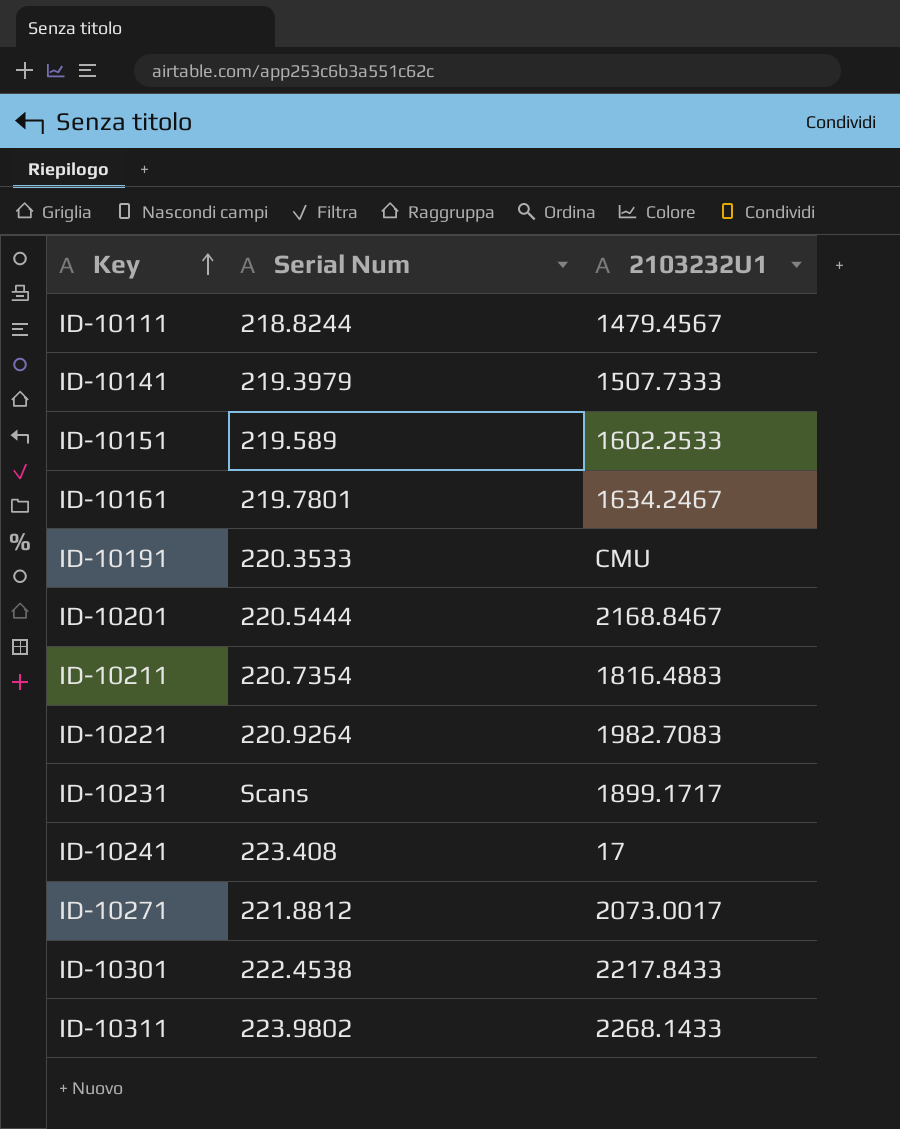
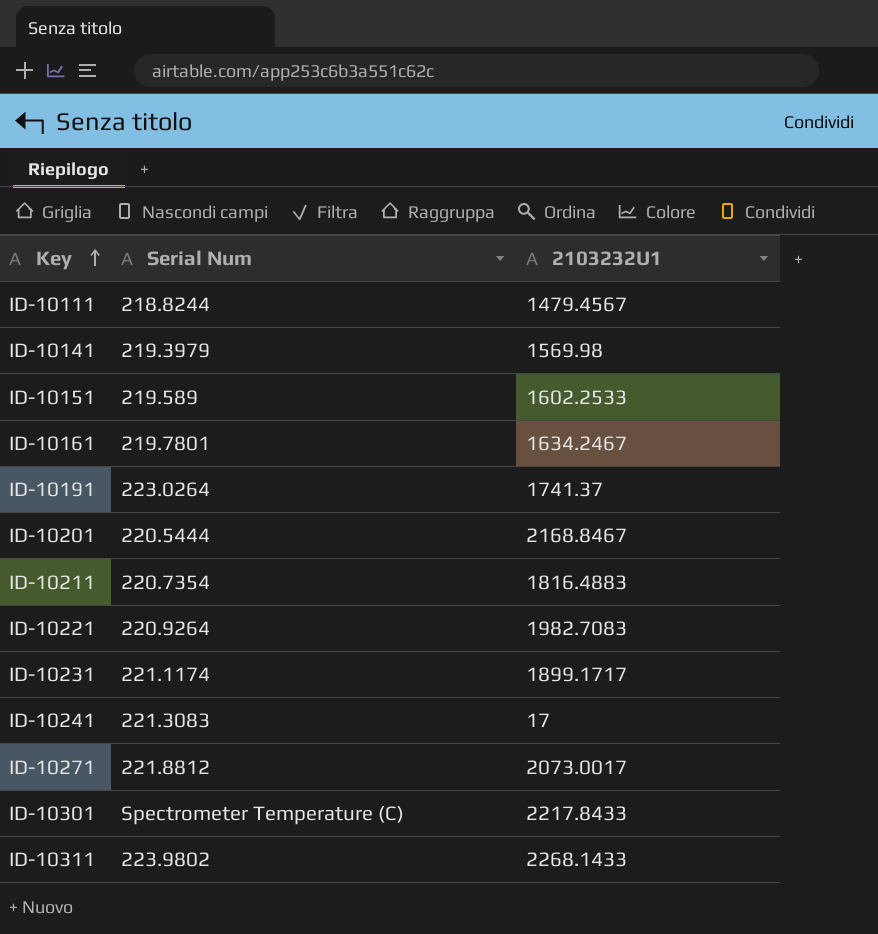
ID-10141 | 2103232U1: 1507.7333 -> 1569.98
ID-10191 | Serial Num: 220.3533 -> 223.0264
ID-10191 | 2103232U1: CMU -> 1741.37
ID-10231 | Serial Num: Scans -> 221.1174
ID-10241 | Serial Num: 223.408 -> 221.3083
ID-10301 | Serial Num: 222.4538 -> Spectrometer Temperature (C)

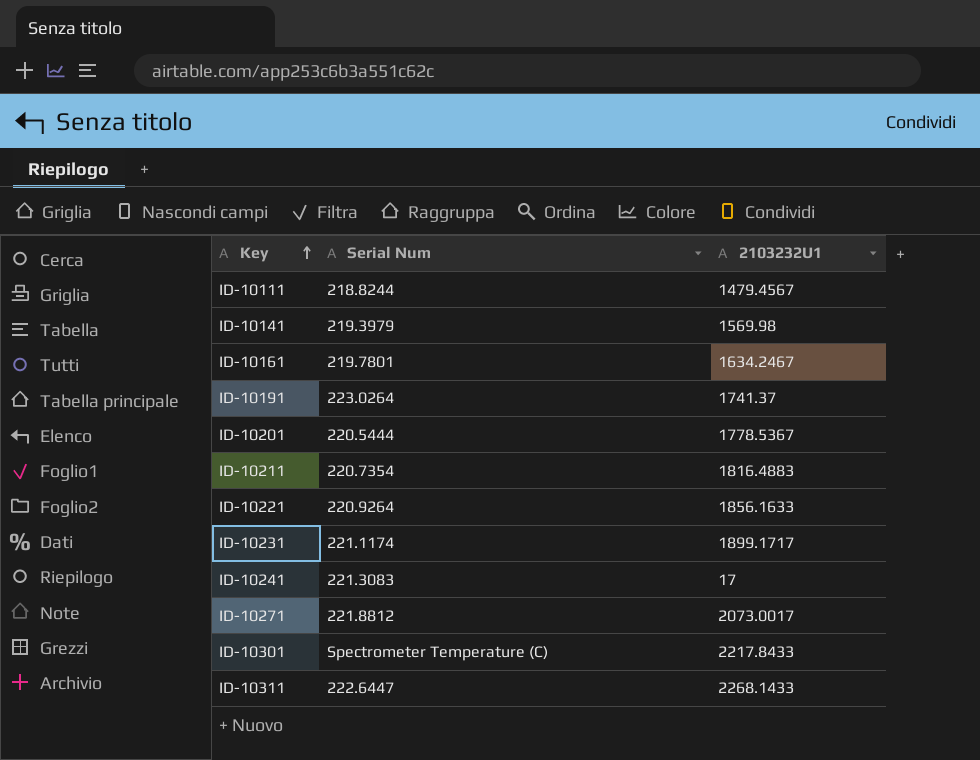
row ID-10151: 219.589 | 1602.2533 -> none
ID-10201 | 2103232U1: 2168.8467 -> 1778.5367
ID-10221 | 2103232U1: 1982.7083 -> 1856.1633
ID-10311 | Serial Num: 223.9802 -> 222.6447

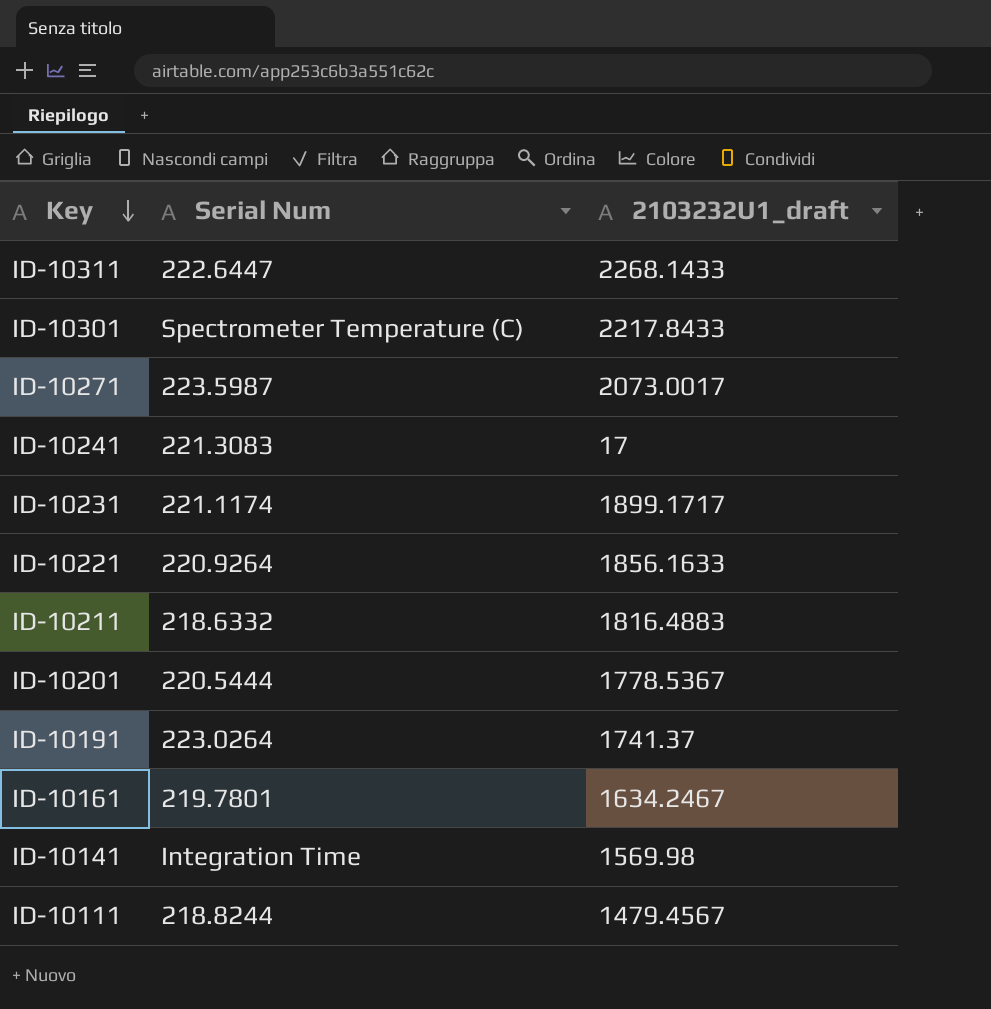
row order: Key ascending -> Key descending
column name: 2103232U1 -> 2103232U1_draft
ID-10271 | Serial Num: 221.8812 -> 223.5987
ID-10211 | Serial Num: 220.7354 -> 218.6332
ID-10141 | Serial Num: 219.3979 -> Integration Time

